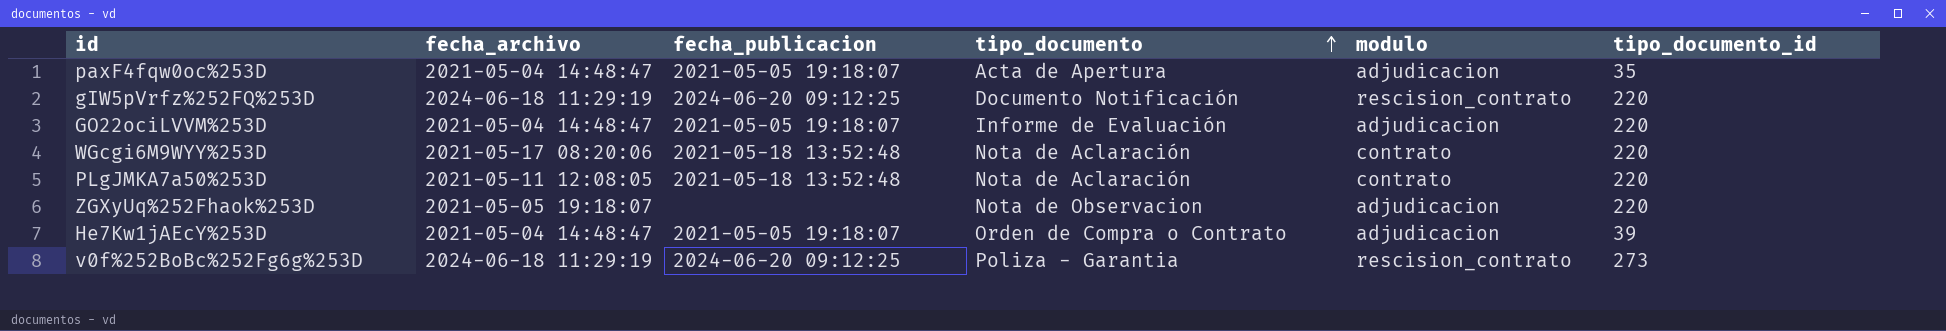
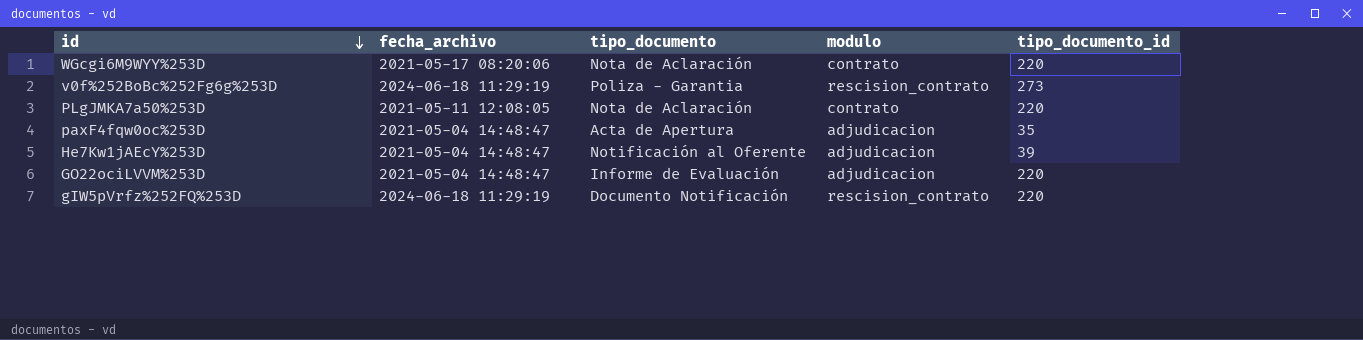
row order: tipo_documento ascending -> id descending
column fecha_publicacion | position: 3 -> none
row ZGXyUq%252Fhaok%253D: 2021-05-05 19:18:07 | none | Nota de Observacion | adjudicacion | 220 -> none
He7Kw1jAEcY%253D | tipo_documento: Orden de Compra o Contrato -> Notificación al Oferente

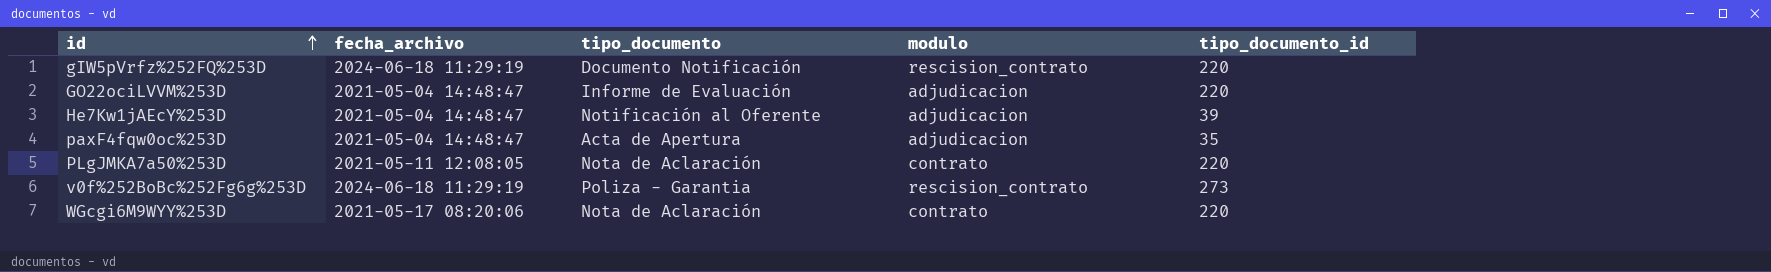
row order: id descending -> id ascending

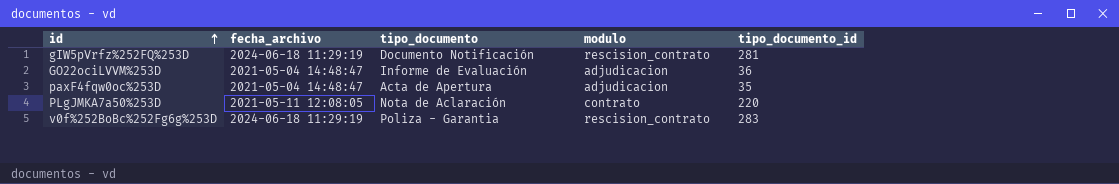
row He7Kw1jAEcY%253D: 2021-05-04 14:48:47 | Notificación al Oferente | adjudicacion | 39 -> none
row WGcgi6M9WYY%253D: 2021-05-17 08:20:06 | Nota de Aclaración | contrato | 220 -> none
gIW5pVrfz%252FQ%253D | tipo_documento_id: 220 -> 281
GO22ociLVVM%253D | tipo_documento_id: 220 -> 36
v0f%252BoBc%252Fg6g%253D | tipo_documento_id: 273 -> 283

